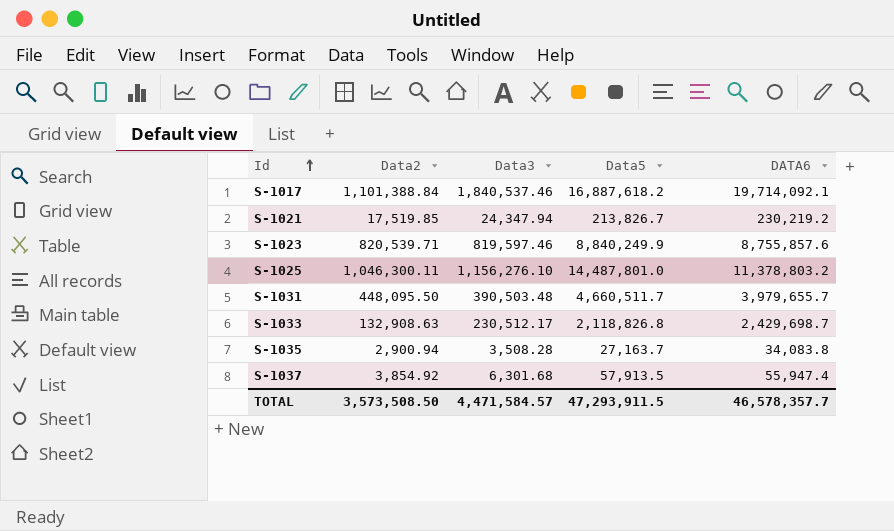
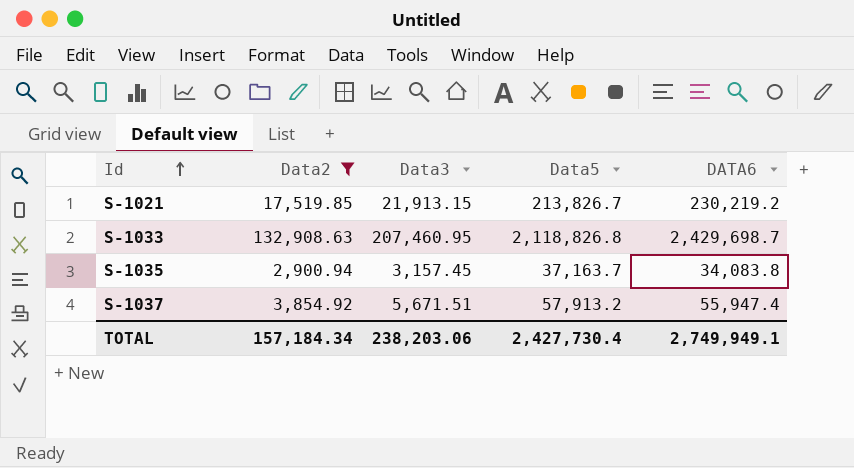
filter: none -> Data2 <= 132,908.63
S-1021 | Data3: 24,347.94 -> 21,913.15
S-1033 | Data3: 230,512.17 -> 207,460.95
S-1035 | Data3: 3,508.28 -> 3,157.45
S-1035 | Data5: 27,163.7 -> 37,163.7
S-1037 | Data3: 6,301.68 -> 5,671.51
S-1037 | Data5: 57,913.5 -> 57,913.2
TOTAL | Data2: 3,573,508.50 -> 157,184.34
TOTAL | Data3: 4,471,584.57 -> 238,203.06
TOTAL | Data5: 47,293,911.5 -> 2,427,730.4
TOTAL | DATA6: 46,578,357.7 -> 2,749,949.1

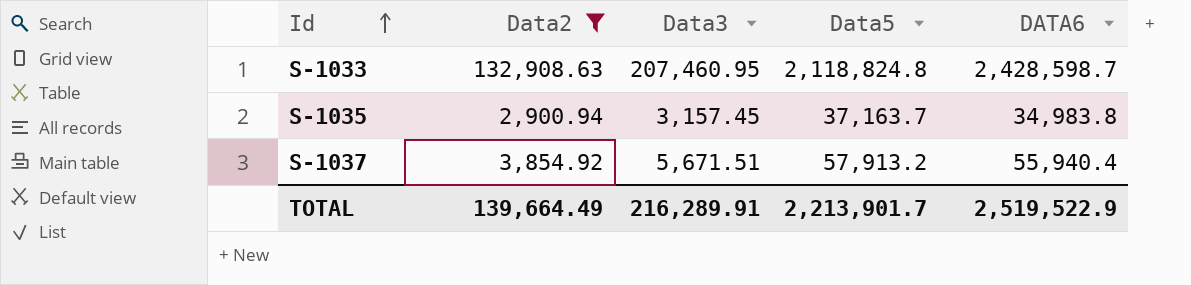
row S-1021: 17,519.85 | 21,913.15 | 213,826.7 | 230,219.2 -> none
S-1033 | Data5: 2,118,826.8 -> 2,118,824.8
S-1033 | DATA6: 2,429,698.7 -> 2,428,598.7
S-1035 | DATA6: 34,083.8 -> 34,983.8
S-1037 | DATA6: 55,947.4 -> 55,940.4
TOTAL | Data2: 157,184.34 -> 139,664.49
TOTAL | Data3: 238,203.06 -> 216,289.91
TOTAL | Data5: 2,427,730.4 -> 2,213,901.7
TOTAL | DATA6: 2,749,949.1 -> 2,519,522.9

